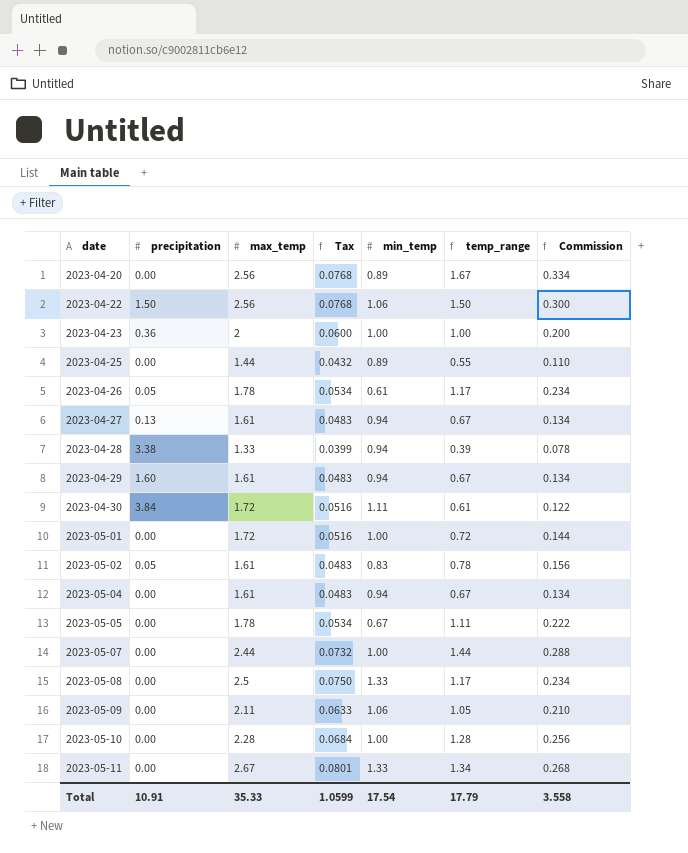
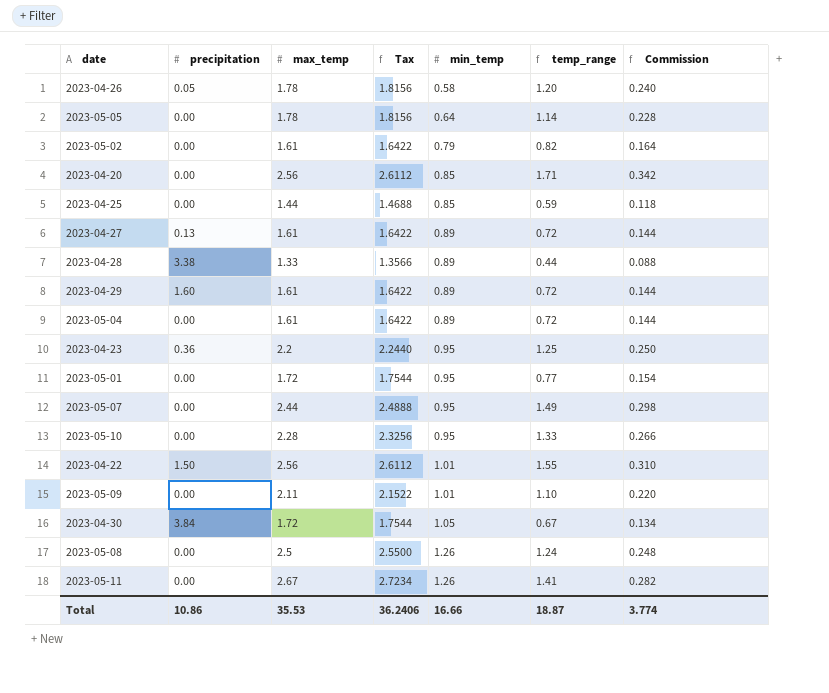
row order: date ascending -> min_temp ascending
column Tax | formula: [max_temp] * 0.03 -> [max_temp] * 1.02
2023-04-26 | min_temp: 0.61 -> 0.58
2023-04-26 | temp_range: 1.17 -> 1.20
2023-04-26 | Commission: 0.234 -> 0.240
2023-05-05 | min_temp: 0.67 -> 0.64
2023-05-05 | temp_range: 1.11 -> 1.14
2023-05-05 | Commission: 0.222 -> 0.228
2023-05-02 | precipitation: 0.05 -> 0.00
2023-05-02 | min_temp: 0.83 -> 0.79
2023-05-02 | temp_range: 0.78 -> 0.82
2023-05-02 | Commission: 0.156 -> 0.164
2023-04-20 | min_temp: 0.89 -> 0.85
2023-04-20 | temp_range: 1.67 -> 1.71
2023-04-20 | Commission: 0.334 -> 0.342
2023-04-25 | min_temp: 0.89 -> 0.85
2023-04-25 | temp_range: 0.55 -> 0.59
2023-04-25 | Commission: 0.110 -> 0.118
2023-04-27 | min_temp: 0.94 -> 0.89
2023-04-27 | temp_range: 0.67 -> 0.72
2023-04-27 | Commission: 0.134 -> 0.144
2023-04-28 | min_temp: 0.94 -> 0.89
2023-04-28 | temp_range: 0.39 -> 0.44
2023-04-28 | Commission: 0.078 -> 0.088
2023-04-29 | min_temp: 0.94 -> 0.89
2023-04-29 | temp_range: 0.67 -> 0.72
2023-04-29 | Commission: 0.134 -> 0.144
2023-05-04 | min_temp: 0.94 -> 0.89
2023-05-04 | temp_range: 0.67 -> 0.72
2023-05-04 | Commission: 0.134 -> 0.144
2023-04-23 | max_temp: 2 -> 2.2
2023-04-23 | min_temp: 1.00 -> 0.95
2023-04-23 | temp_range: 1.00 -> 1.25
2023-04-23 | Commission: 0.200 -> 0.250
2023-05-01 | min_temp: 1.00 -> 0.95
2023-05-01 | temp_range: 0.72 -> 0.77
2023-05-01 | Commission: 0.144 -> 0.154
2023-05-07 | min_temp: 1.00 -> 0.95
2023-05-07 | temp_range: 1.44 -> 1.49
2023-05-07 | Commission: 0.288 -> 0.298
2023-05-10 | min_temp: 1.00 -> 0.95
2023-05-10 | temp_range: 1.28 -> 1.33
2023-05-10 | Commission: 0.256 -> 0.266
2023-04-22 | min_temp: 1.06 -> 1.01
2023-04-22 | temp_range: 1.50 -> 1.55
2023-04-22 | Commission: 0.300 -> 0.310
2023-05-09 | min_temp: 1.06 -> 1.01
2023-05-09 | temp_range: 1.05 -> 1.10
2023-05-09 | Commission: 0.210 -> 0.220
2023-04-30 | min_temp: 1.11 -> 1.05
2023-04-30 | temp_range: 0.61 -> 0.67
2023-04-30 | Commission: 0.122 -> 0.134
2023-05-08 | min_temp: 1.33 -> 1.26
2023-05-08 | temp_range: 1.17 -> 1.24
2023-05-08 | Commission: 0.234 -> 0.248
2023-05-11 | min_temp: 1.33 -> 1.26
2023-05-11 | temp_range: 1.34 -> 1.41
2023-05-11 | Commission: 0.268 -> 0.282
Total | precipitation: 10.91 -> 10.86
Total | max_temp: 35.33 -> 35.53
Total | Tax: 1.0599 -> 36.2406
Total | min_temp: 17.54 -> 16.66
Total | temp_range: 17.79 -> 18.87
Total | Commission: 3.558 -> 3.774

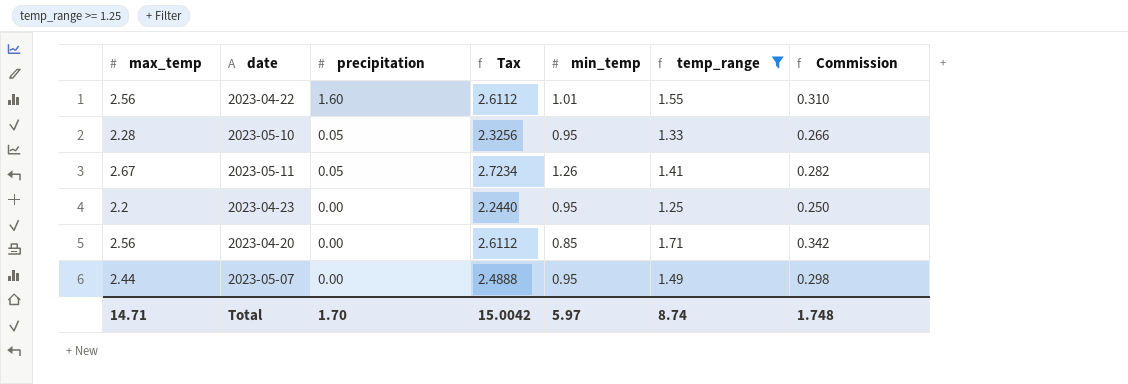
filter: none -> temp_range >= 1.25
row order: min_temp ascending -> precipitation descending
column max_temp | position: 3 -> 1
2023-04-22 | precipitation: 1.50 -> 1.60
2023-05-10 | precipitation: 0.00 -> 0.05
2023-05-11 | precipitation: 0.00 -> 0.05
2023-04-23 | precipitation: 0.36 -> 0.00
Total | max_temp: 35.53 -> 14.71
Total | precipitation: 10.86 -> 1.70
Total | Tax: 36.2406 -> 15.0042
Total | min_temp: 16.66 -> 5.97
Total | temp_range: 18.87 -> 8.74
Total | Commission: 3.774 -> 1.748

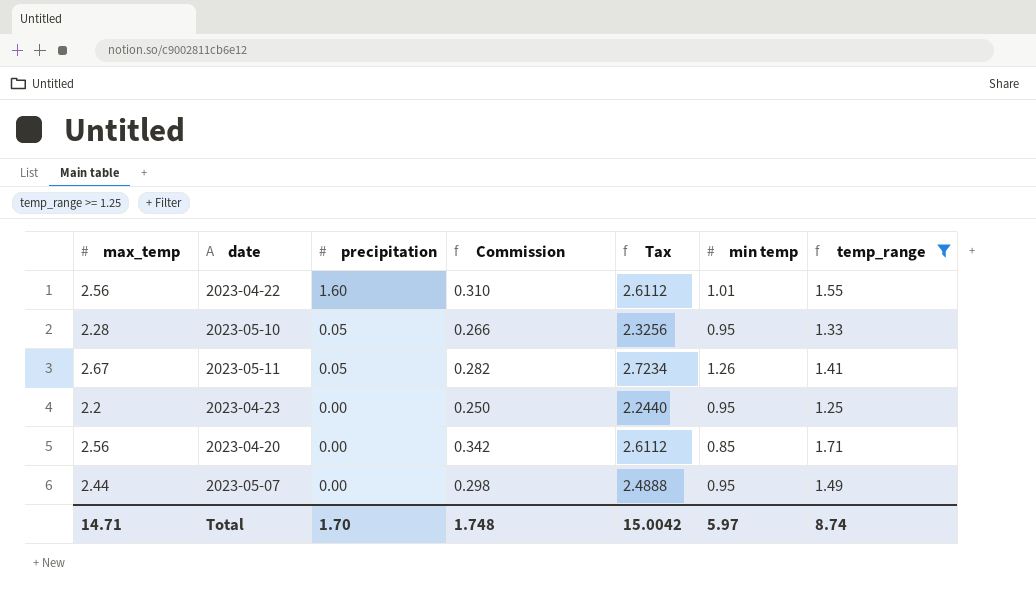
column Commission | position: 7 -> 4
column name: min_temp -> min temp

